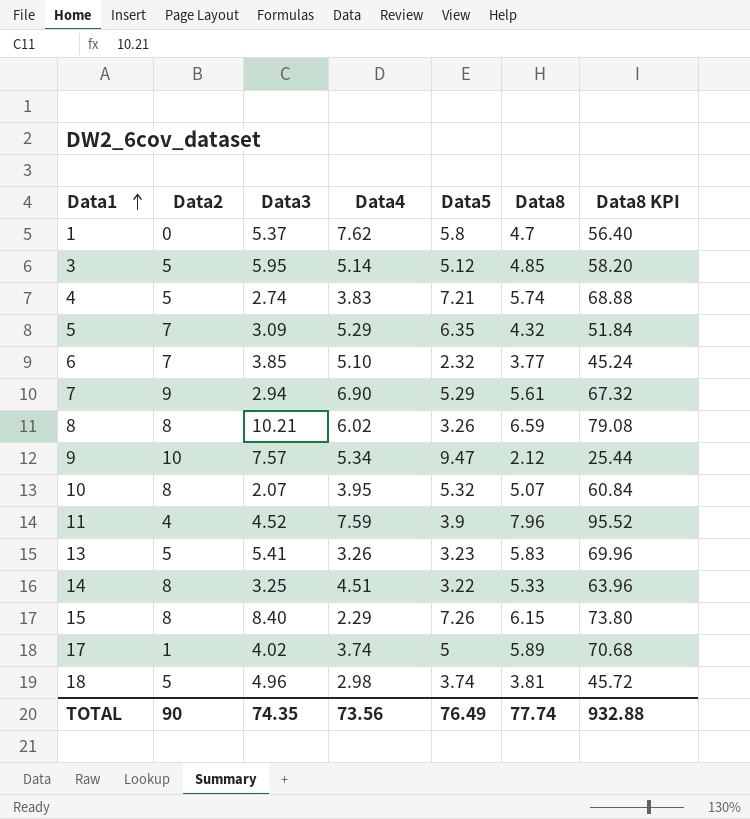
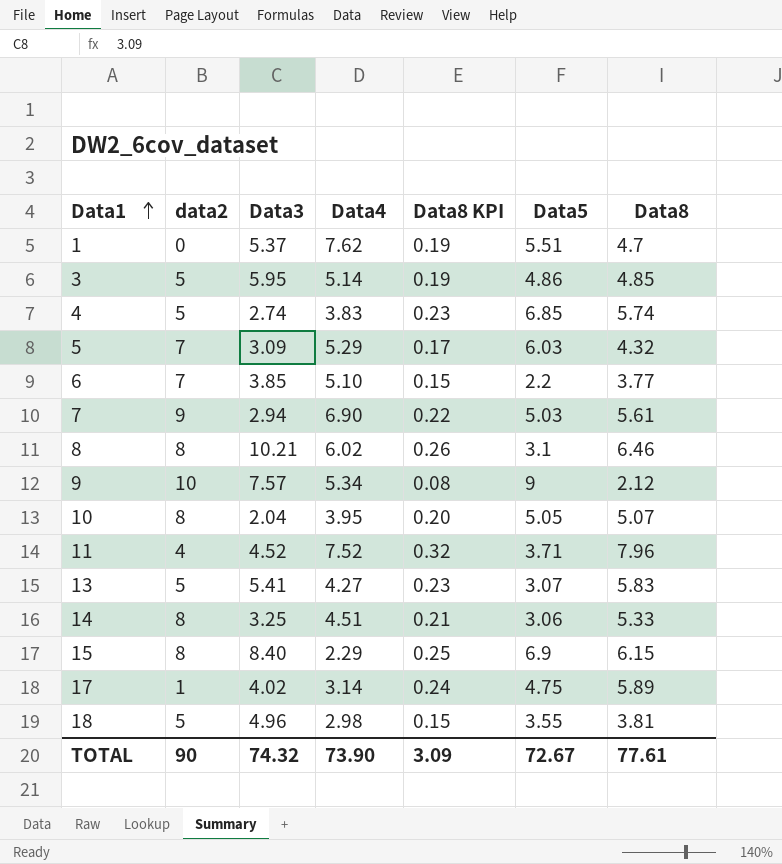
column name: Data2 -> data2
column Data8 KPI | formula: [Data8] * 12 -> [Data8] * 0.04
column Data8 KPI | position: 7 -> 5
1 | Data5: 5.8 -> 5.51
3 | Data5: 5.12 -> 4.86
4 | Data5: 7.21 -> 6.85
5 | Data5: 6.35 -> 6.03
6 | Data5: 2.32 -> 2.2
7 | Data5: 5.29 -> 5.03
8 | Data5: 3.26 -> 3.1
8 | Data8: 6.59 -> 6.46
9 | Data5: 9.47 -> 9
10 | Data3: 2.07 -> 2.04
10 | Data5: 5.32 -> 5.05
11 | Data4: 7.59 -> 7.52
11 | Data5: 3.9 -> 3.71
13 | Data4: 3.26 -> 4.27
13 | Data5: 3.23 -> 3.07
14 | Data5: 3.22 -> 3.06
15 | Data5: 7.26 -> 6.9
17 | Data4: 3.74 -> 3.14
17 | Data5: 5 -> 4.75
18 | Data5: 3.74 -> 3.55
TOTAL | Data3: 74.35 -> 74.32
TOTAL | Data4: 73.56 -> 73.90
TOTAL | Data8 KPI: 932.88 -> 3.09
TOTAL | Data5: 76.49 -> 72.67
TOTAL | Data8: 77.74 -> 77.61

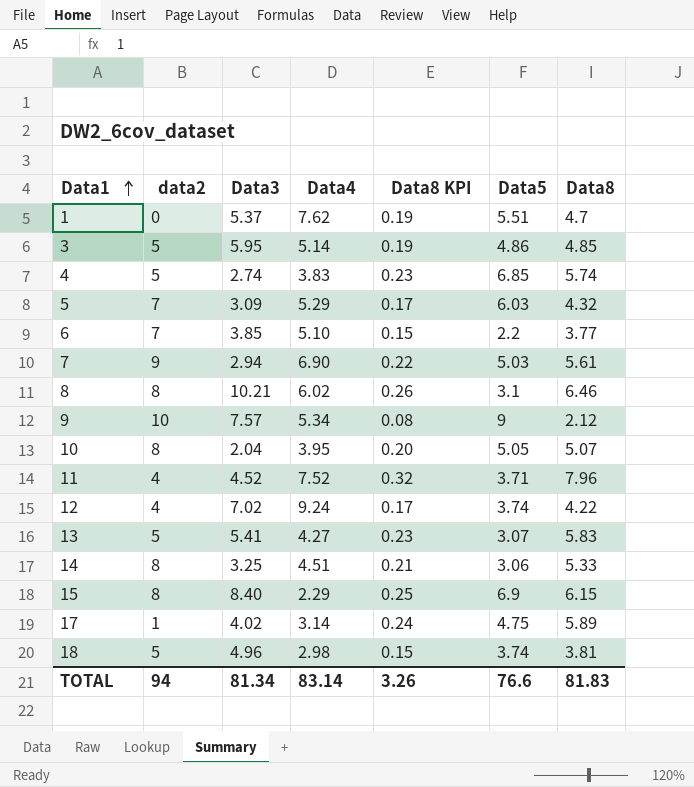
row 12: none -> 4 | 7.02 | 9.24 | 0.17 | 3.74 | 4.22
18 | Data5: 3.55 -> 3.74
TOTAL | data2: 90 -> 94
TOTAL | Data3: 74.32 -> 81.34
TOTAL | Data4: 73.90 -> 83.14
TOTAL | Data8 KPI: 3.09 -> 3.26
TOTAL | Data5: 72.67 -> 76.6
TOTAL | Data8: 77.61 -> 81.83

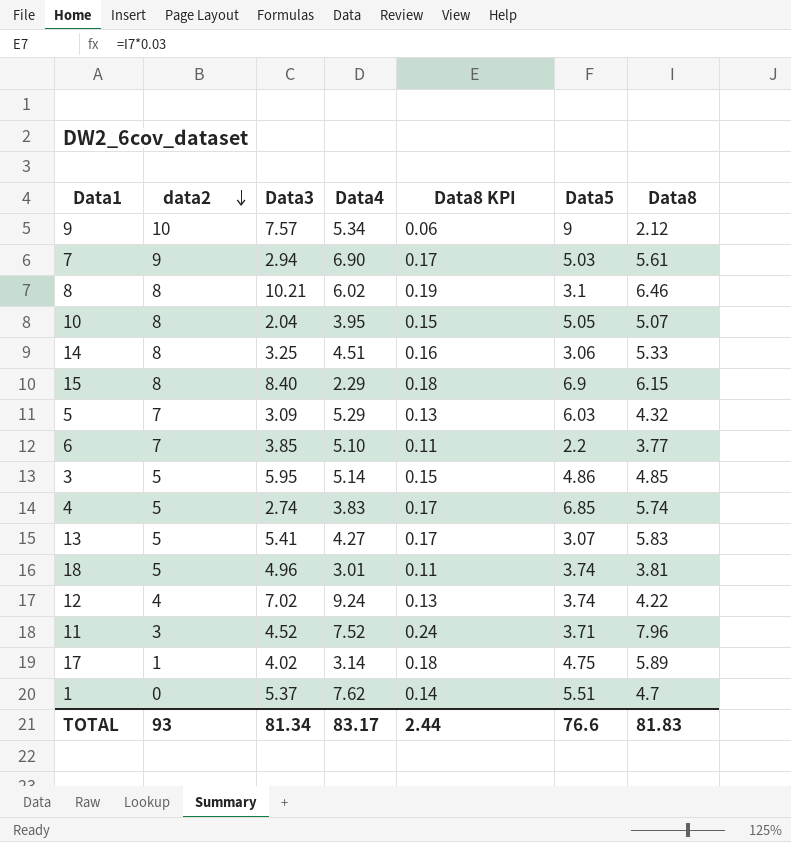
row order: Data1 ascending -> data2 descending
column Data8 KPI | formula: [Data8] * 0.04 -> [Data8] * 0.03
18 | Data4: 2.98 -> 3.01
11 | data2: 4 -> 3
TOTAL | data2: 94 -> 93
TOTAL | Data4: 83.14 -> 83.17
TOTAL | Data8 KPI: 3.26 -> 2.44

